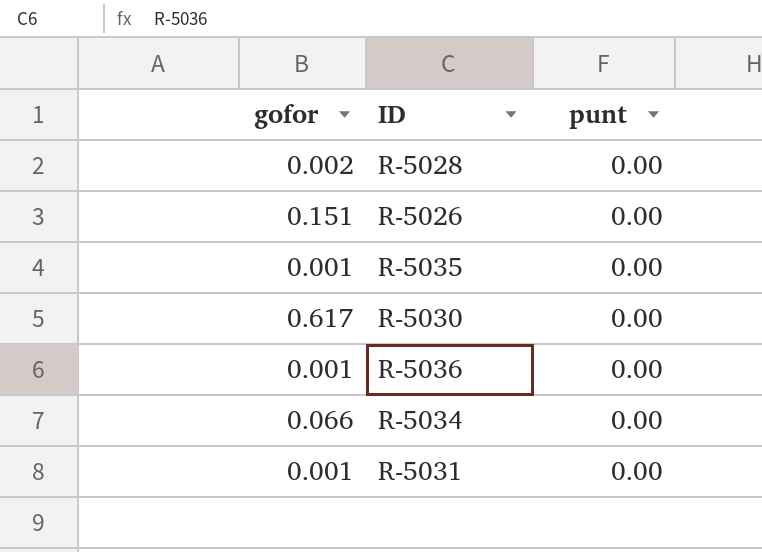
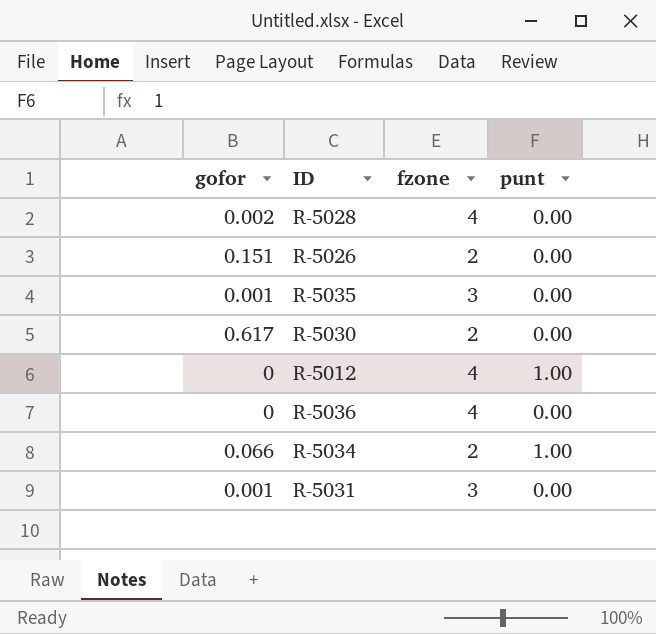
column fzone | position: none -> 3
row R-5012: none -> 0 | 4 | 1.00
R-5036 | gofor: 0.001 -> 0
R-5034 | punt: 0.00 -> 1.00

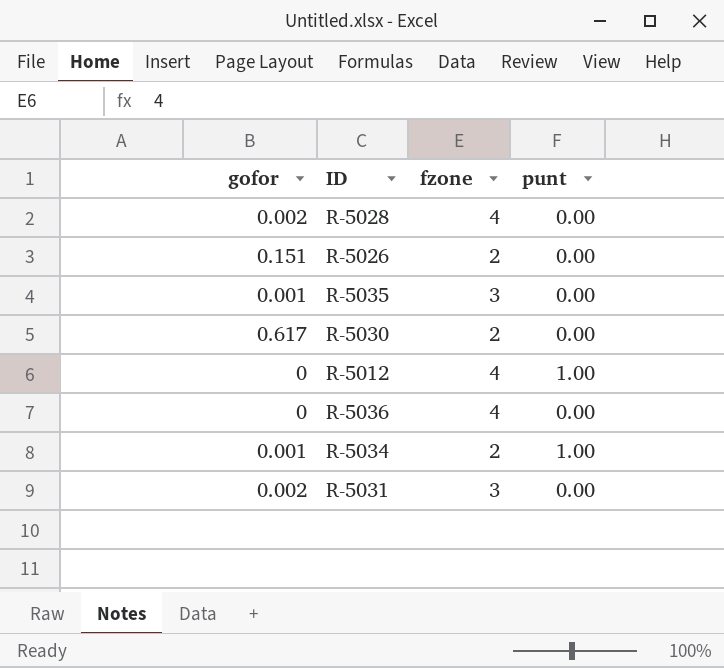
R-5034 | gofor: 0.066 -> 0.001
R-5031 | gofor: 0.001 -> 0.002

